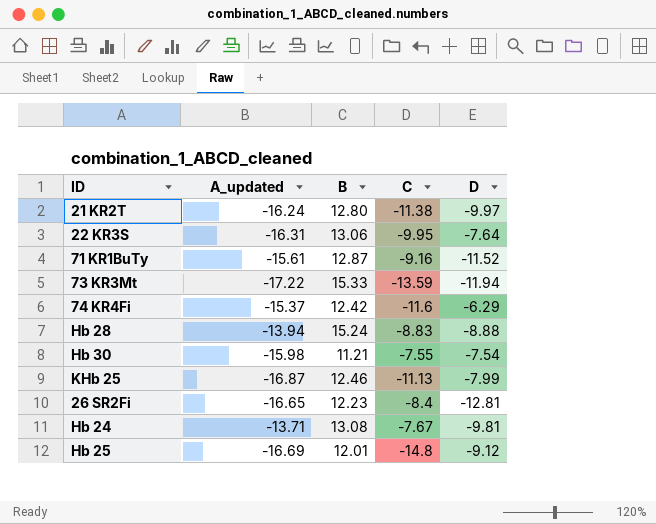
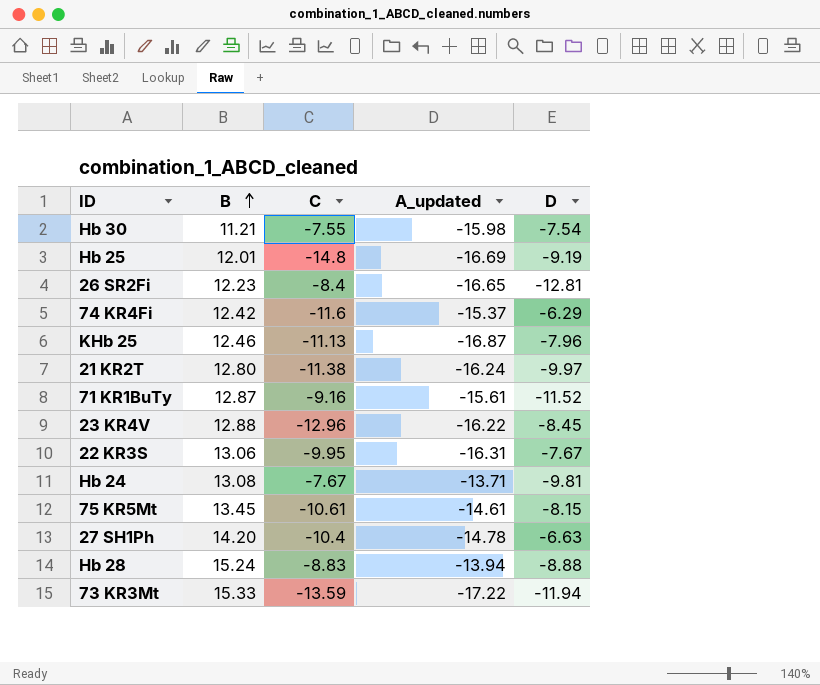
row order: none -> B ascending
column A_updated | position: 2 -> 4
Hb 25 | D: -9.12 -> -9.19
KHb 25 | D: -7.99 -> -7.96
row 23 KR4V: none -> 12.88 | -12.96 | -16.22 | -8.45
22 KR3S | D: -7.64 -> -7.67
row 75 KR5Mt: none -> 13.45 | -10.61 | -14.61 | -8.15
row 27 SH1Ph: none -> 14.20 | -10.4 | -14.78 | -6.63

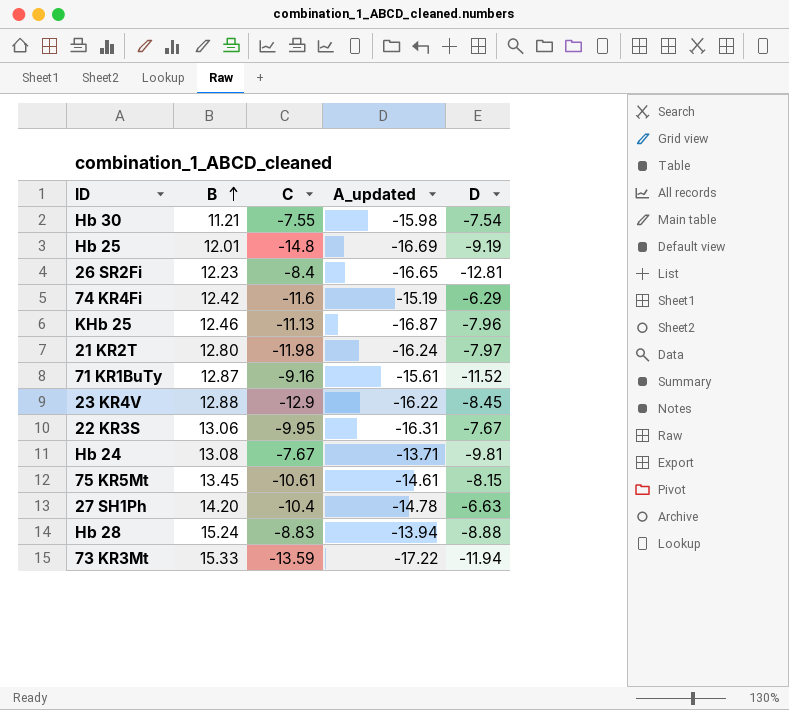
74 KR4Fi | A_updated: -15.37 -> -15.19
21 KR2T | C: -11.38 -> -11.98
21 KR2T | D: -9.97 -> -7.97
23 KR4V | C: -12.96 -> -12.9

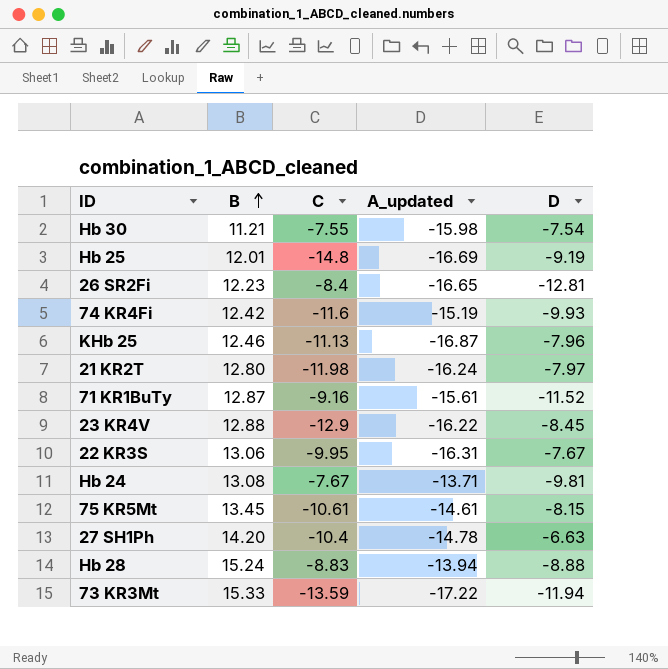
74 KR4Fi | D: -6.29 -> -9.93

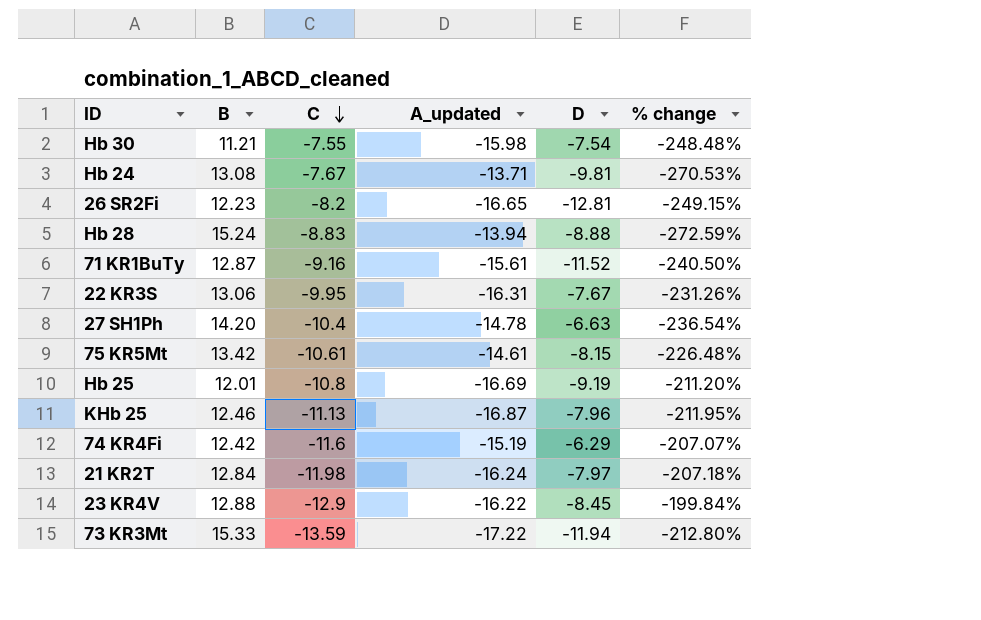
row order: B ascending -> C descending
column % change | formula: none -> ([B] - [C]) / [C]
26 SR2Fi | C: -8.4 -> -8.2
75 KR5Mt | B: 13.45 -> 13.42
Hb 25 | C: -14.8 -> -10.8
74 KR4Fi | D: -9.93 -> -6.29
21 KR2T | B: 12.80 -> 12.84

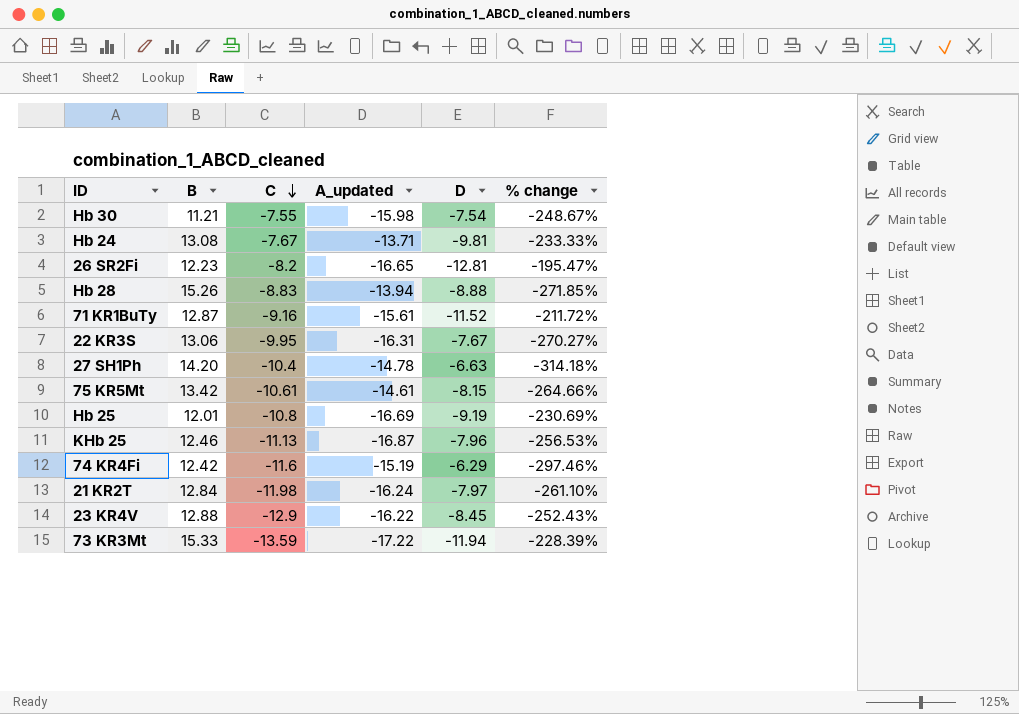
column % change | formula: ([B] - [C]) / [C] -> ([B] - [D]) / [D]
Hb 28 | B: 15.24 -> 15.26

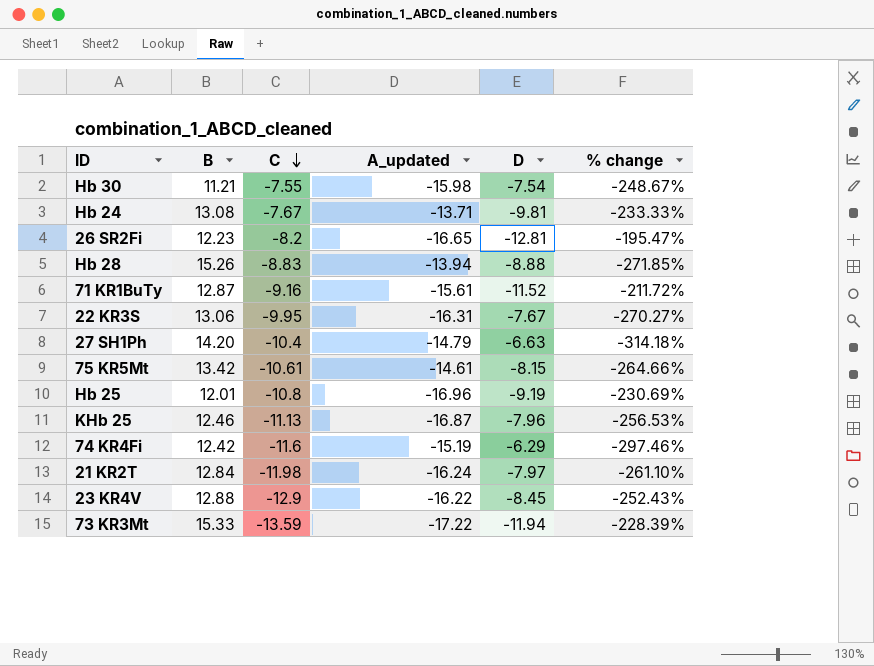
27 SH1Ph | A_updated: -14.78 -> -14.79
Hb 25 | A_updated: -16.69 -> -16.96

